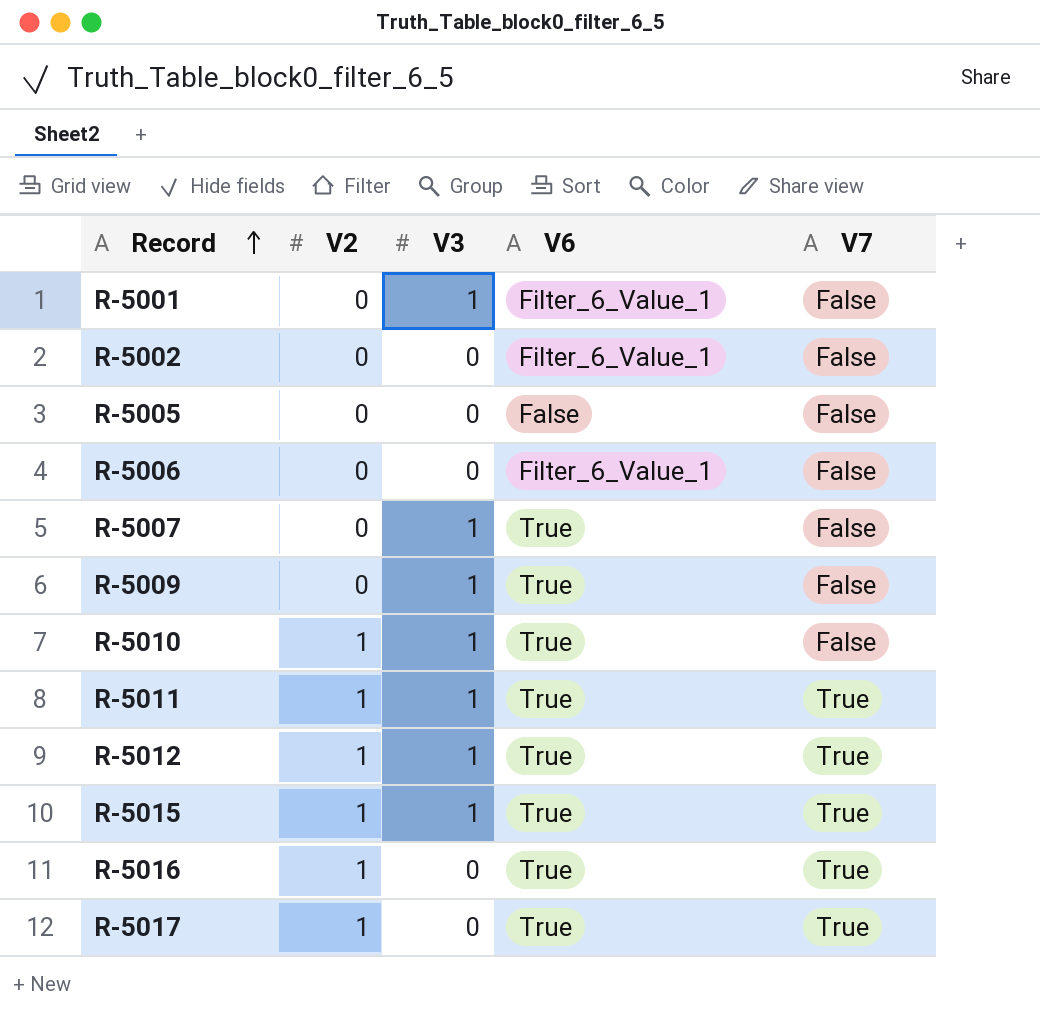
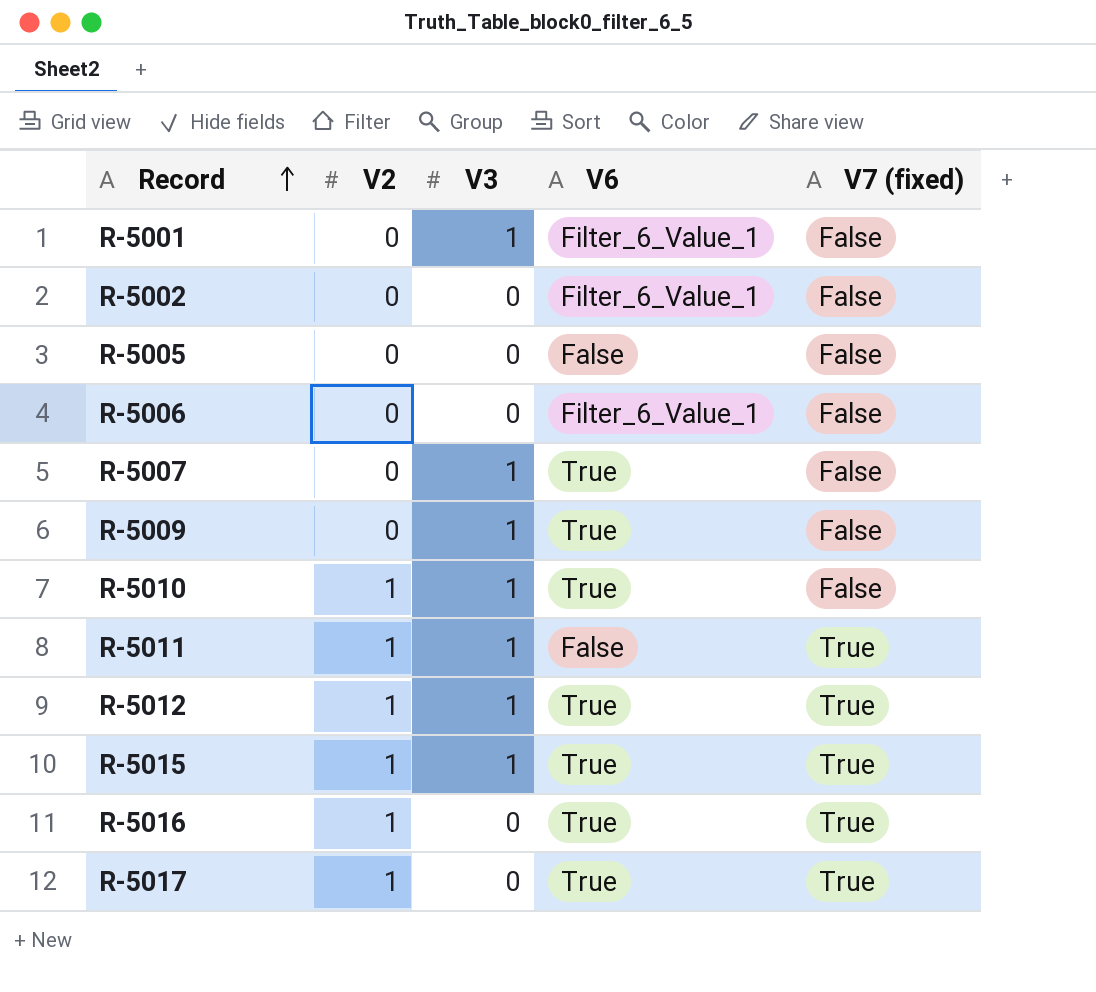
column name: V7 -> V7 (fixed)
R-5011 | V6: True -> False

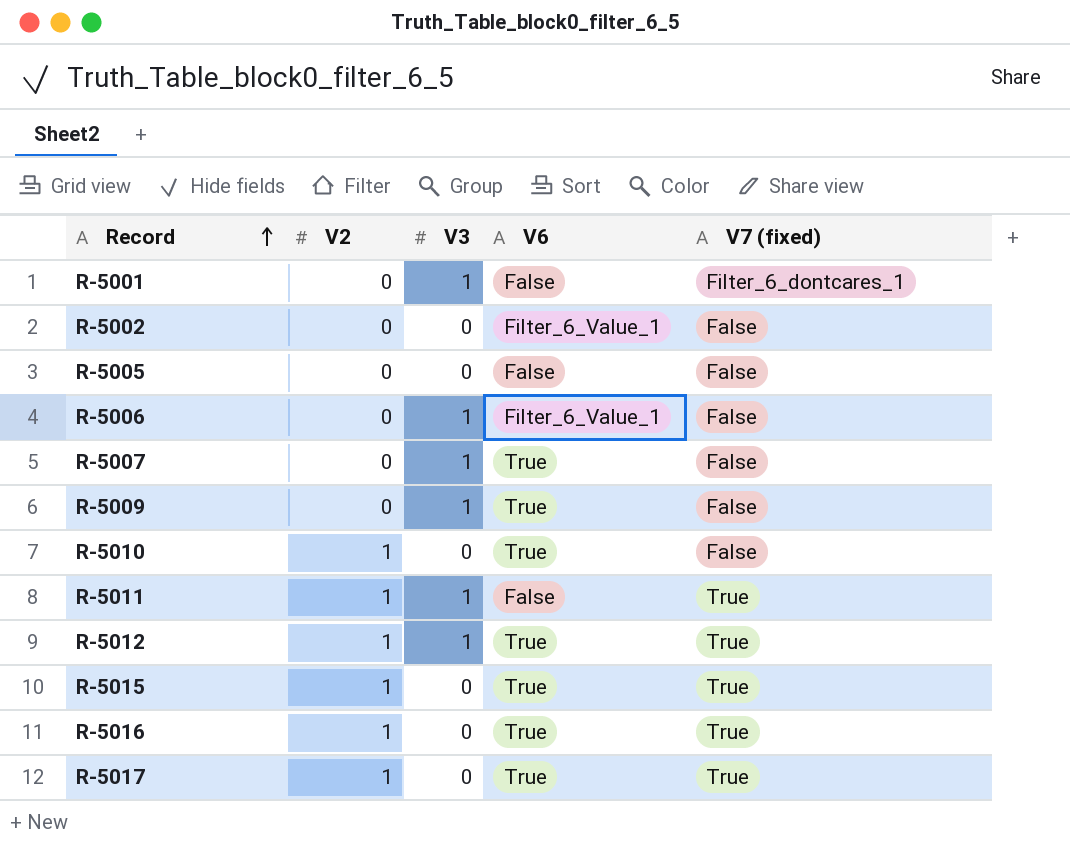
R-5001 | V6: Filter_6_Value_1 -> False
R-5001 | V7 (fixed): False -> Filter_6_dontcares_1
R-5006 | V3: 0 -> 1
R-5010 | V3: 1 -> 0
R-5015 | V3: 1 -> 0

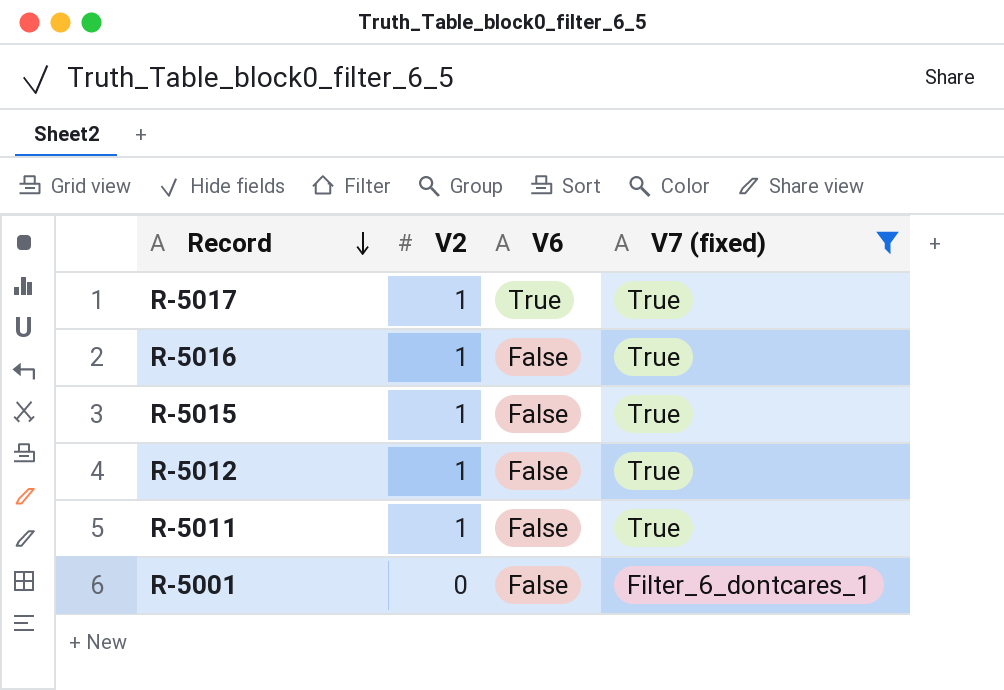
filter: none -> V7 (fixed) != False
row order: Record ascending -> Record descending
column V3 | position: 3 -> none
R-5016 | V6: True -> False
R-5015 | V6: True -> False
R-5012 | V6: True -> False

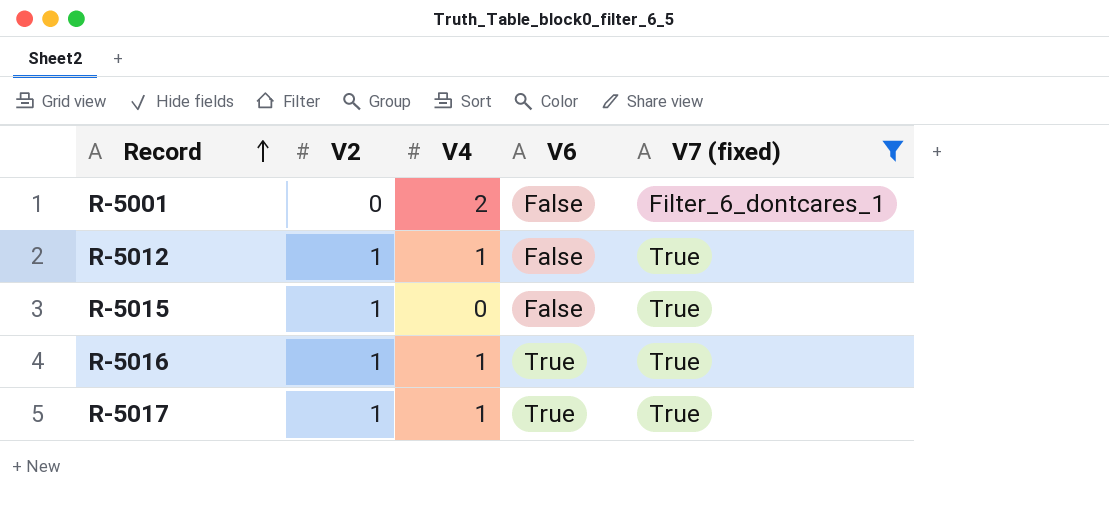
row order: Record descending -> Record ascending
column V4 | position: none -> 3
row R-5011: 1 | False | True -> none
R-5016 | V6: False -> True

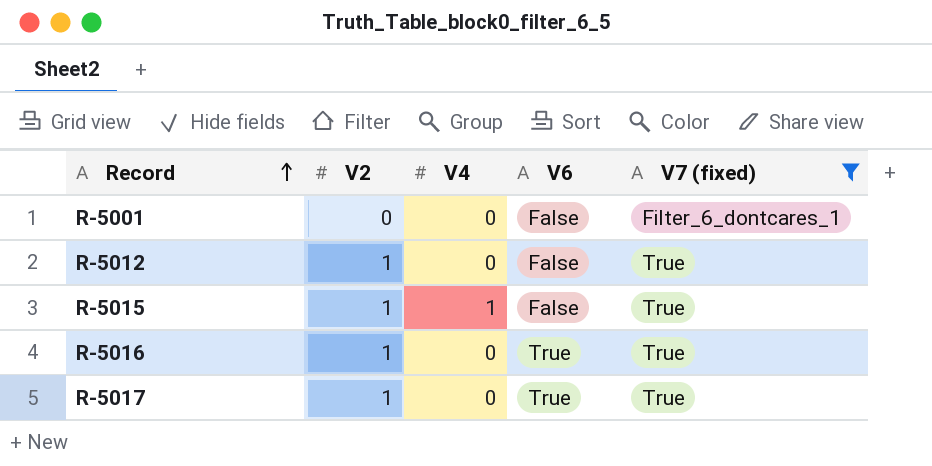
R-5001 | V4: 2 -> 0
R-5012 | V4: 1 -> 0
R-5015 | V4: 0 -> 1
R-5016 | V4: 1 -> 0
R-5017 | V4: 1 -> 0

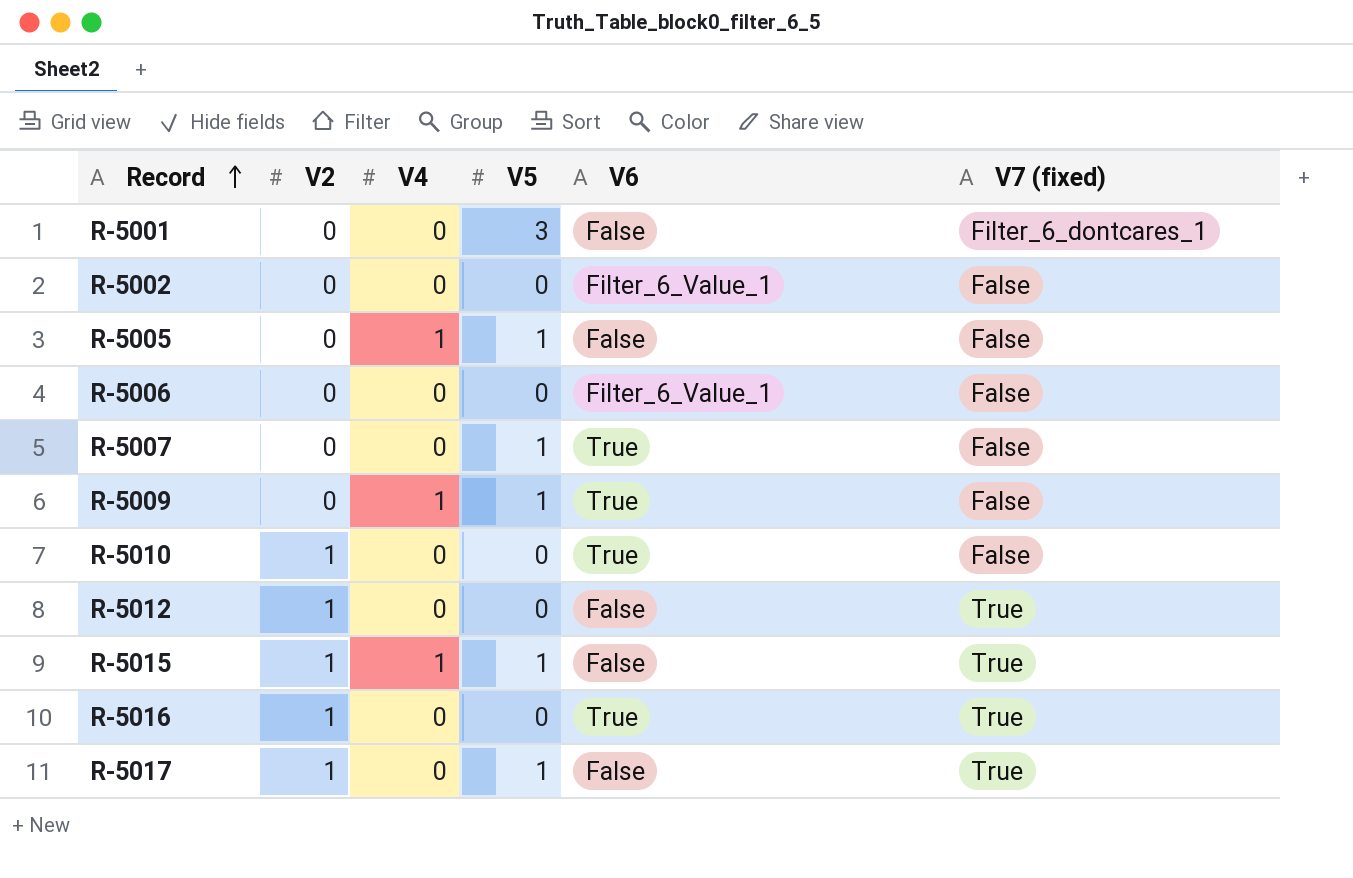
filter: V7 (fixed) != False -> none
column V5 | position: none -> 4
R-5017 | V6: True -> False

